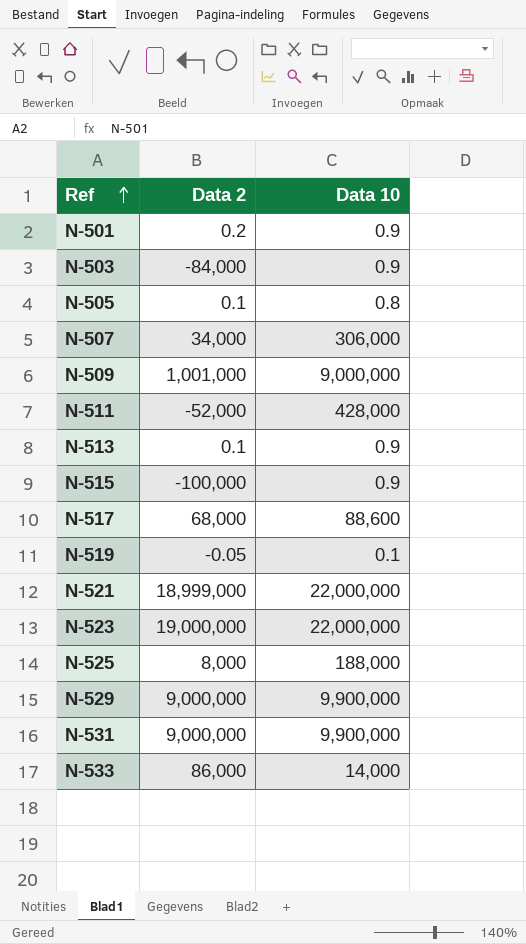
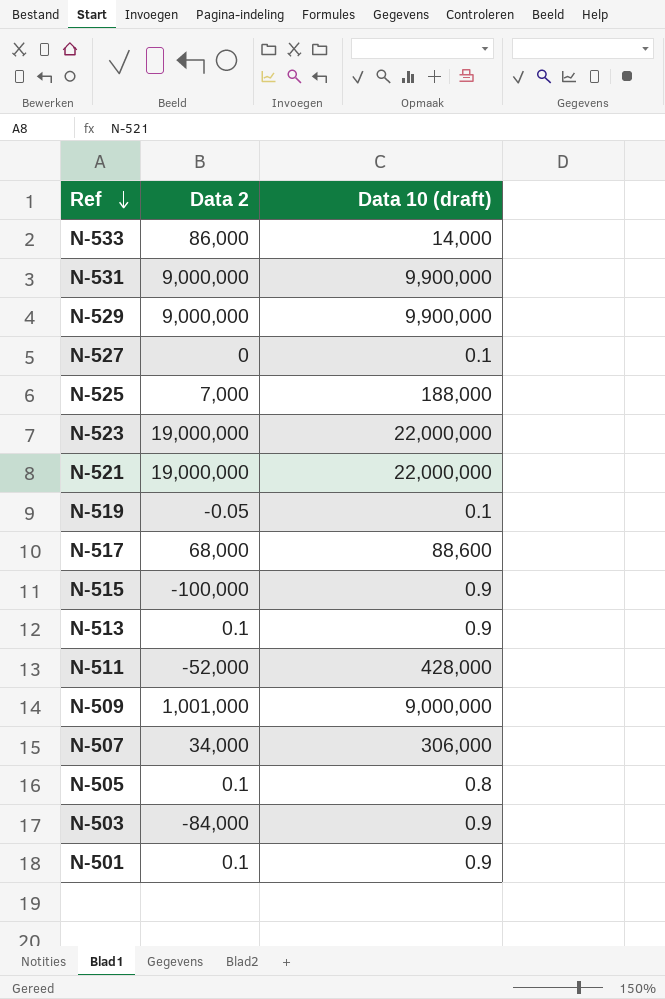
row order: Ref ascending -> Ref descending
column name: Data 10 -> Data 10 (draft)
row N-527: none -> 0 | 0.1
N-525 | Data 2: 8,000 -> 7,000
N-521 | Data 2: 18,999,000 -> 19,000,000
N-501 | Data 2: 0.2 -> 0.1

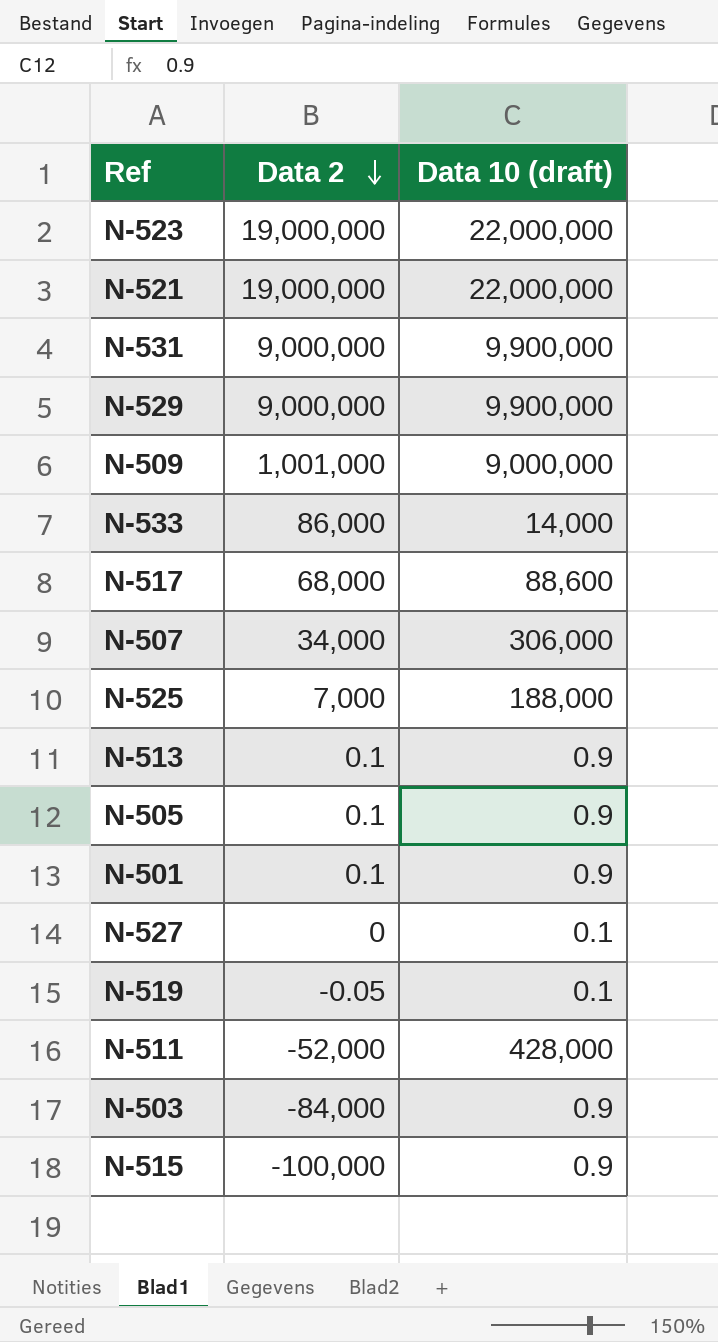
row order: Ref descending -> Data 2 descending
N-505 | Data 10 (draft): 0.8 -> 0.9

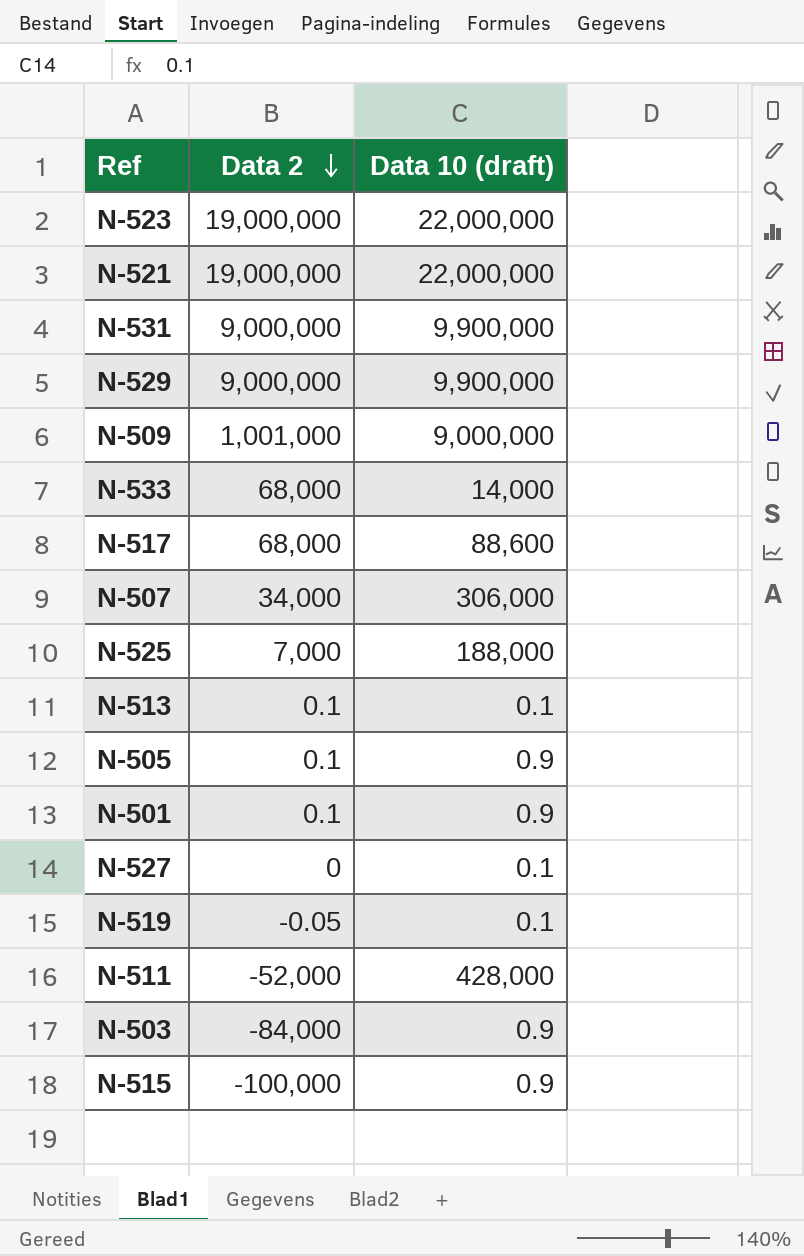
N-533 | Data 2: 86,000 -> 68,000
N-513 | Data 10 (draft): 0.9 -> 0.1

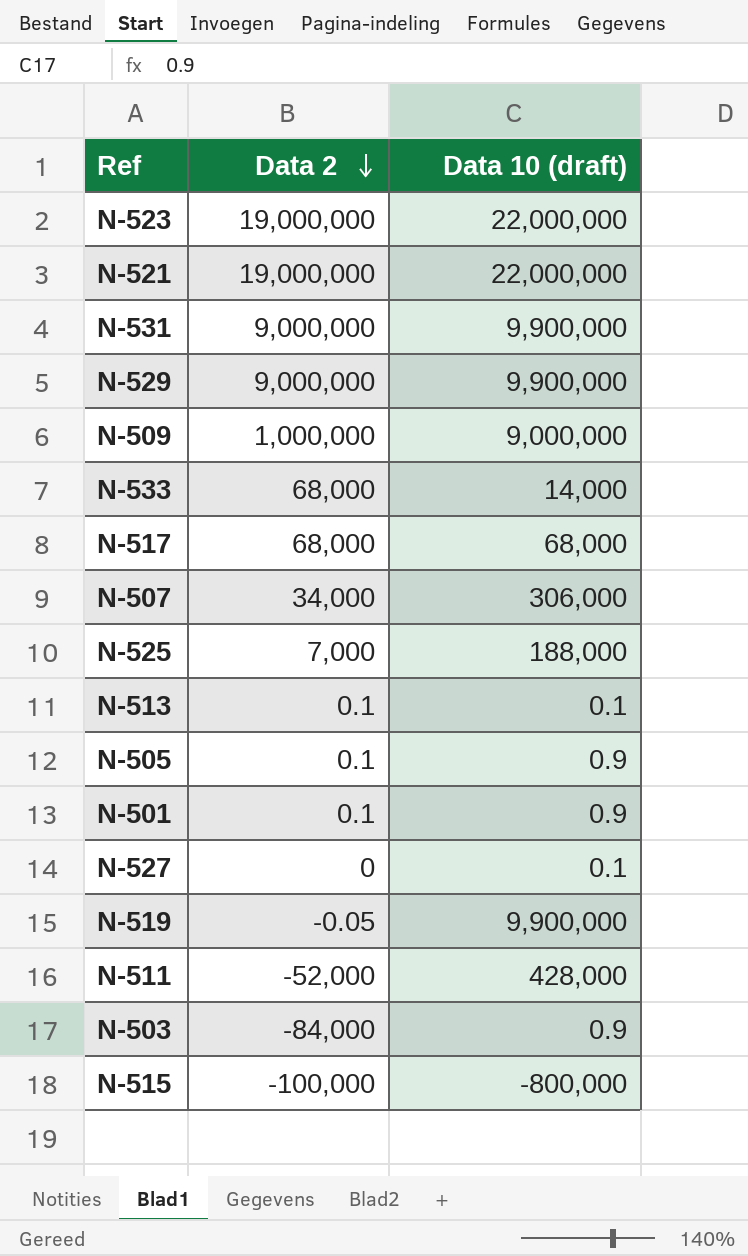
N-509 | Data 2: 1,001,000 -> 1,000,000
N-517 | Data 10 (draft): 88,600 -> 68,000
N-519 | Data 10 (draft): 0.1 -> 9,900,000
N-515 | Data 10 (draft): 0.9 -> -800,000

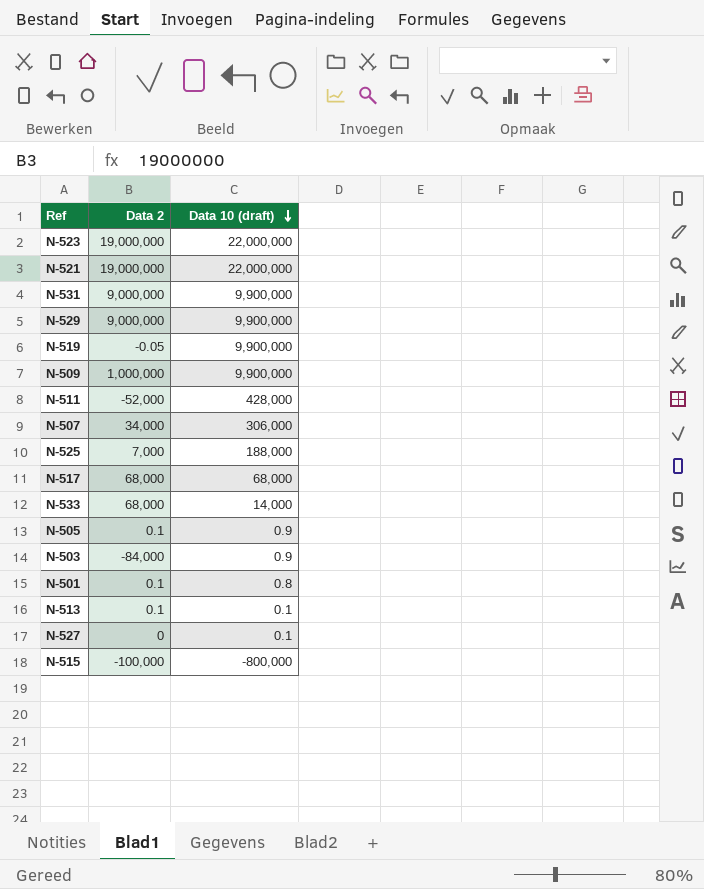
row order: Data 2 descending -> Data 10 (draft) descending
N-509 | Data 10 (draft): 9,000,000 -> 9,900,000
N-501 | Data 10 (draft): 0.9 -> 0.8

